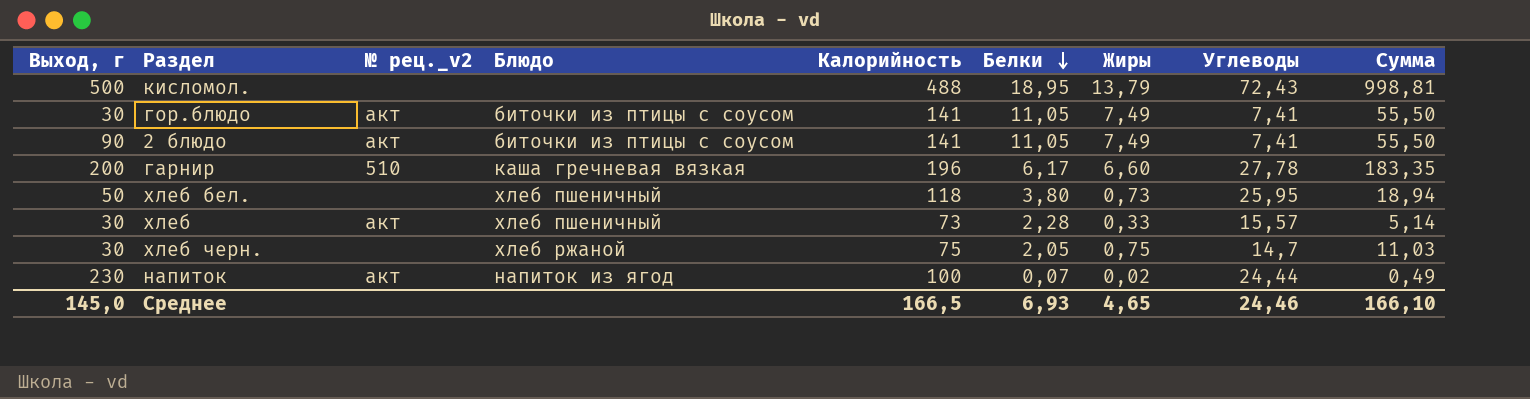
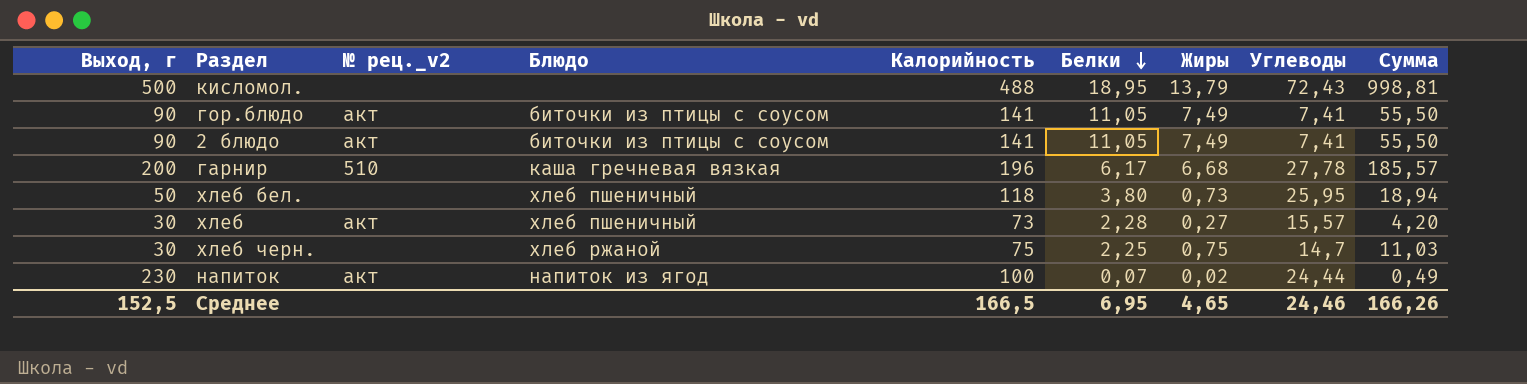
гор.блюдо | Выход, г: 30 -> 90
гарнир | Жиры: 6,60 -> 6,68
гарнир | Сумма: 183,35 -> 185,57
хлеб | Жиры: 0,33 -> 0,27
хлеб | Сумма: 5,14 -> 4,20
хлеб черн. | Белки: 2,05 -> 2,25
Среднее | Выход, г: 145,0 -> 152,5
Среднее | Белки: 6,93 -> 6,95
Среднее | Сумма: 166,10 -> 166,26

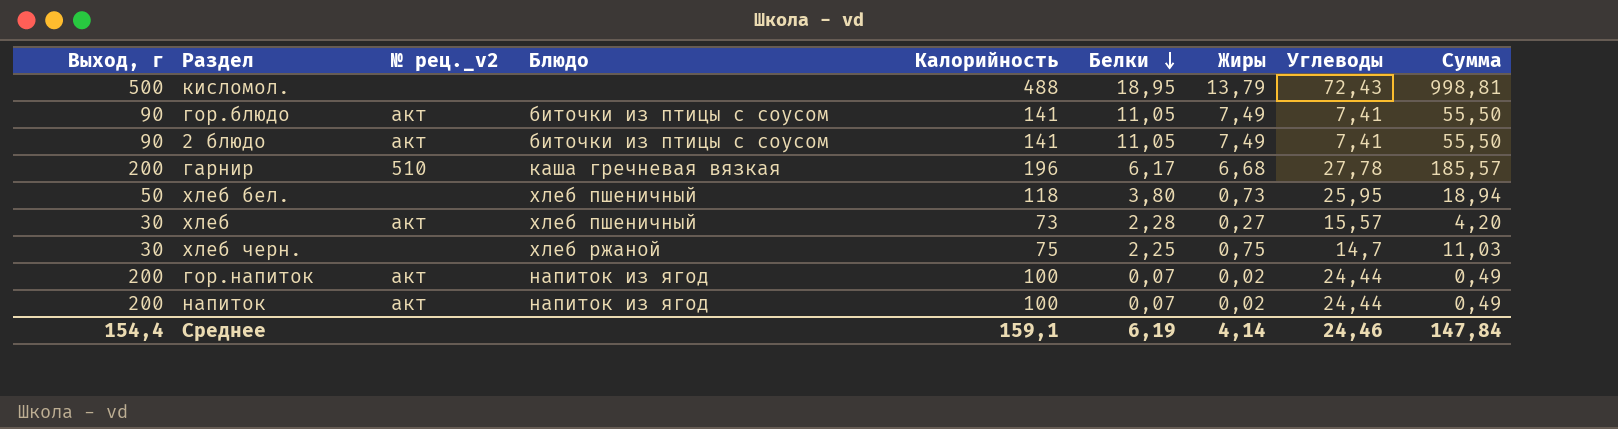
row гор.напиток: none -> 200 | акт | напиток из ягод | 100 | 0,07 | 0,02 | 24,44 | 0,49
напиток | Выход, г: 230 -> 200
Среднее | Выход, г: 152,5 -> 154,4
Среднее | Калорийность: 166,5 -> 159,1
Среднее | Белки: 6,95 -> 6,19
Среднее | Жиры: 4,65 -> 4,14
Среднее | Сумма: 166,26 -> 147,84

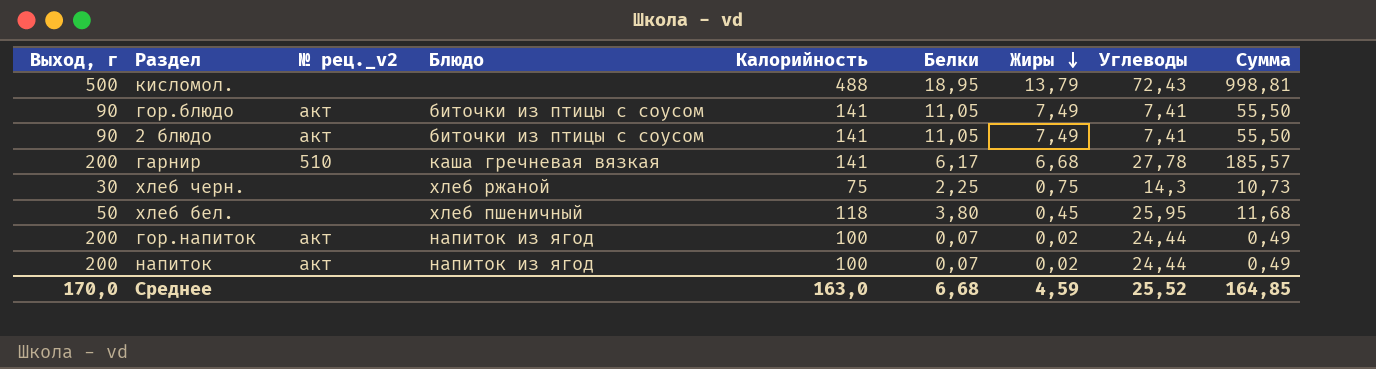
row order: Белки descending -> Жиры descending
row хлеб: 30 | акт | хлеб пшеничный | 73 | 2,28 | 0,27 | 15,57 | 4,20 -> none
гарнир | Калорийность: 196 -> 141
хлеб черн. | Углеводы: 14,7 -> 14,3
хлеб черн. | Сумма: 11,03 -> 10,73
хлеб бел. | Жиры: 0,73 -> 0,45
хлеб бел. | Сумма: 18,94 -> 11,68
Среднее | Выход, г: 154,4 -> 170,0
Среднее | Калорийность: 159,1 -> 163,0
Среднее | Белки: 6,19 -> 6,68
Среднее | Жиры: 4,14 -> 4,59
Среднее | Углеводы: 24,46 -> 25,52
Среднее | Сумма: 147,84 -> 164,85

